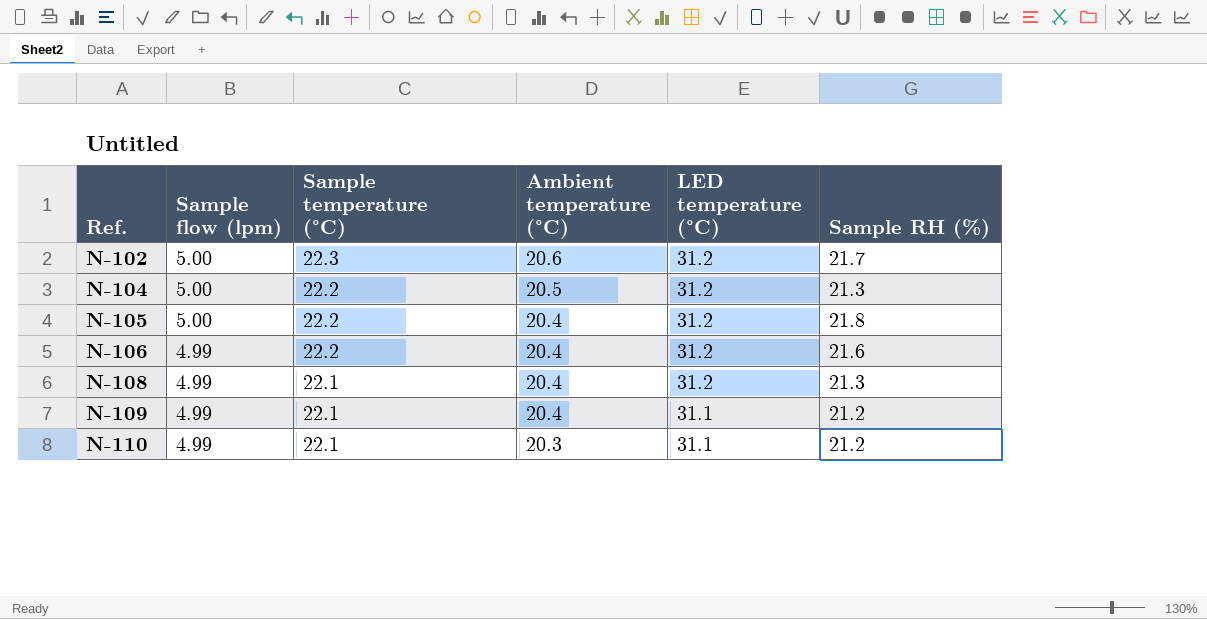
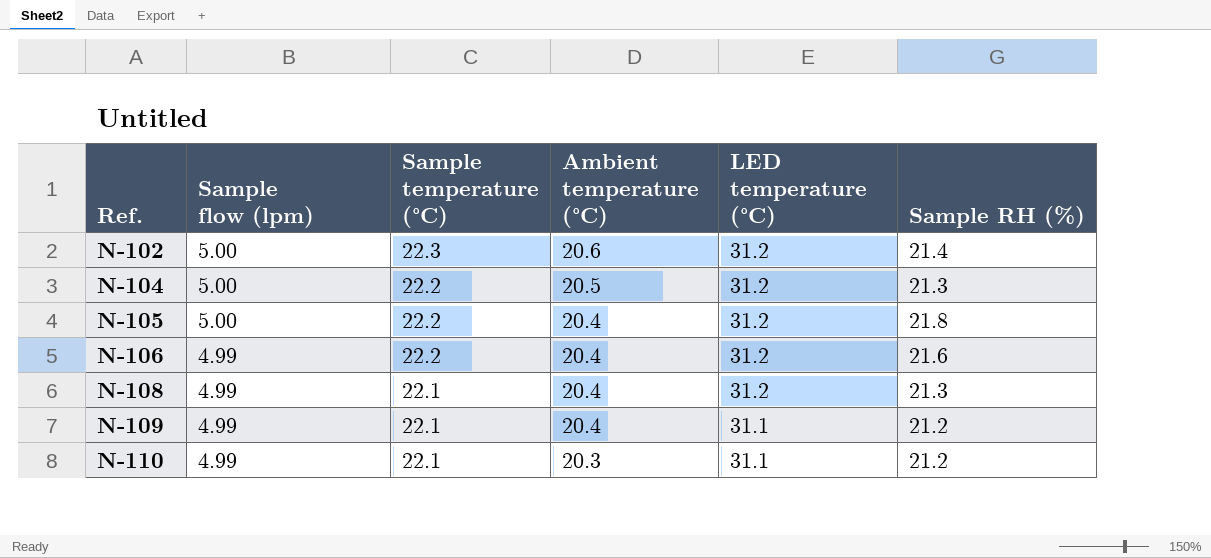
N-102 | Sample RH (%): 21.7 -> 21.4

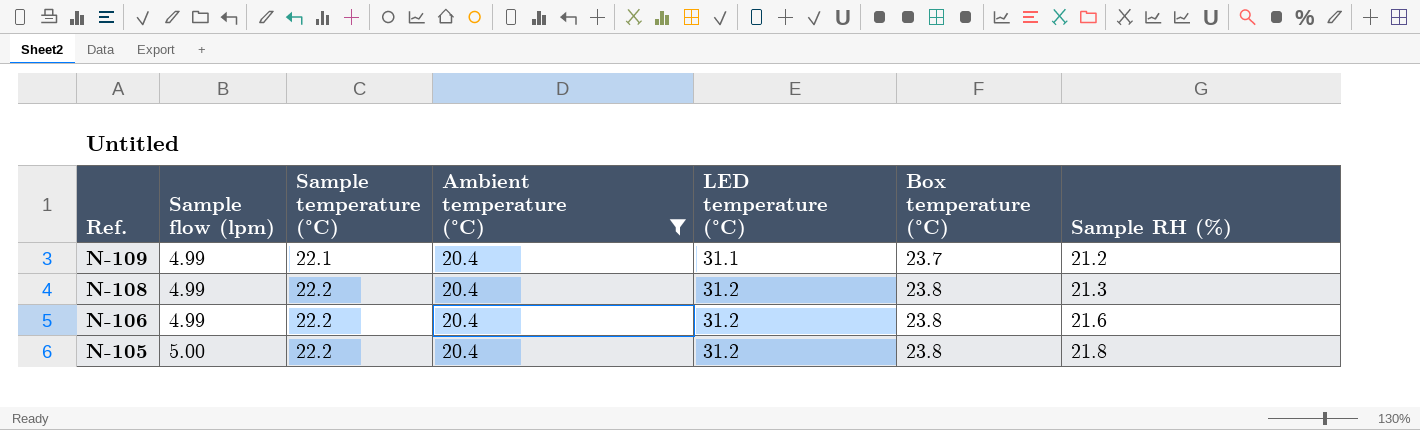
filter: none -> Ambient temperature (°C) = 20.4
row order: Ref. ascending -> Ref. descending
column Box temperature (°C) | position: none -> 6
N-108 | Sample temperature (°C): 22.1 -> 22.2

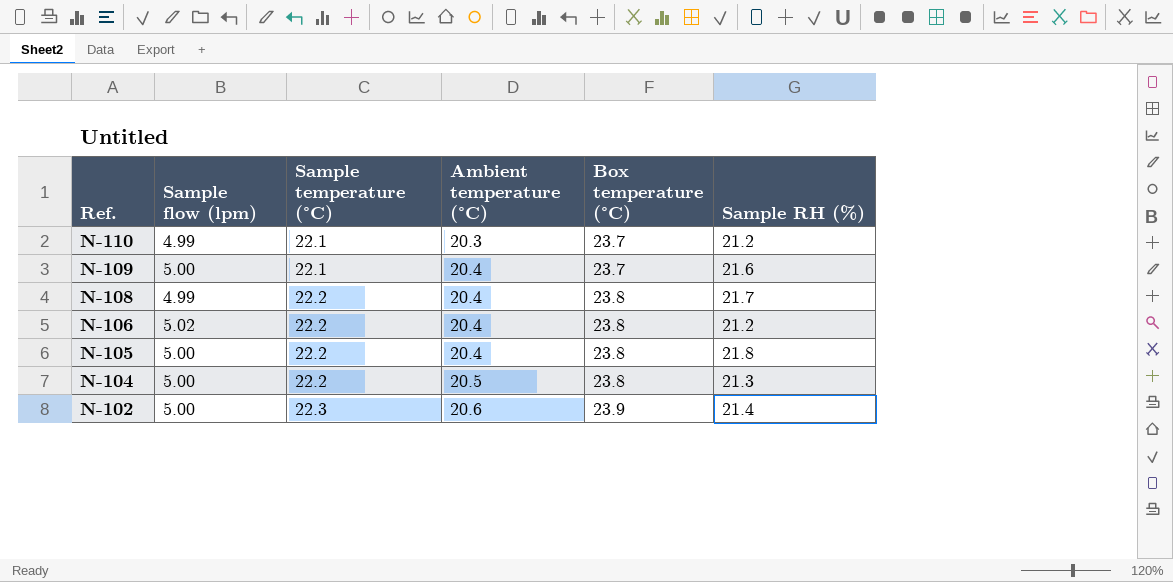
filter: Ambient temperature (°C) = 20.4 -> none
column LED temperature (°C) | position: 5 -> none
N-109 | Sample flow (lpm): 4.99 -> 5.00
N-109 | Sample RH (%): 21.2 -> 21.6
N-108 | Sample RH (%): 21.3 -> 21.7
N-106 | Sample flow (lpm): 4.99 -> 5.02
N-106 | Sample RH (%): 21.6 -> 21.2

